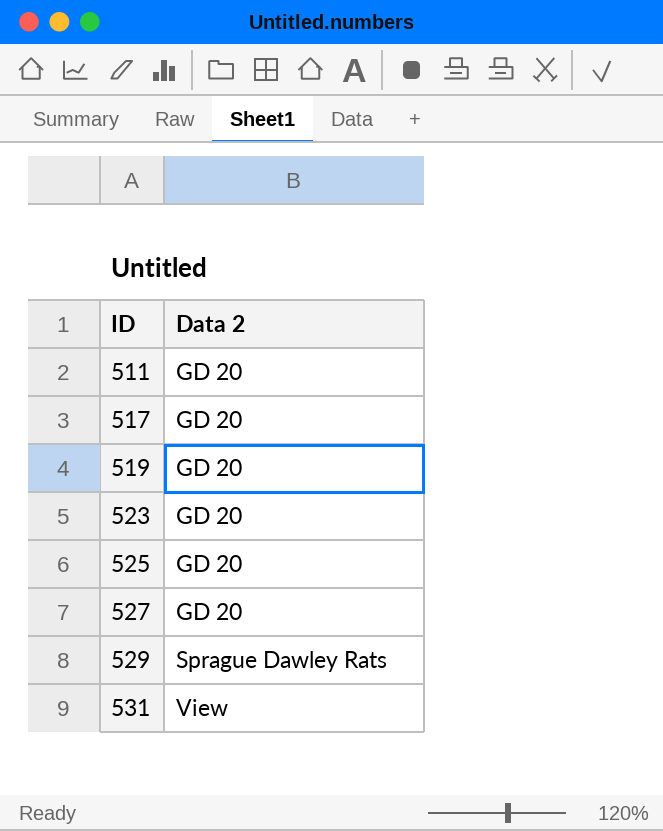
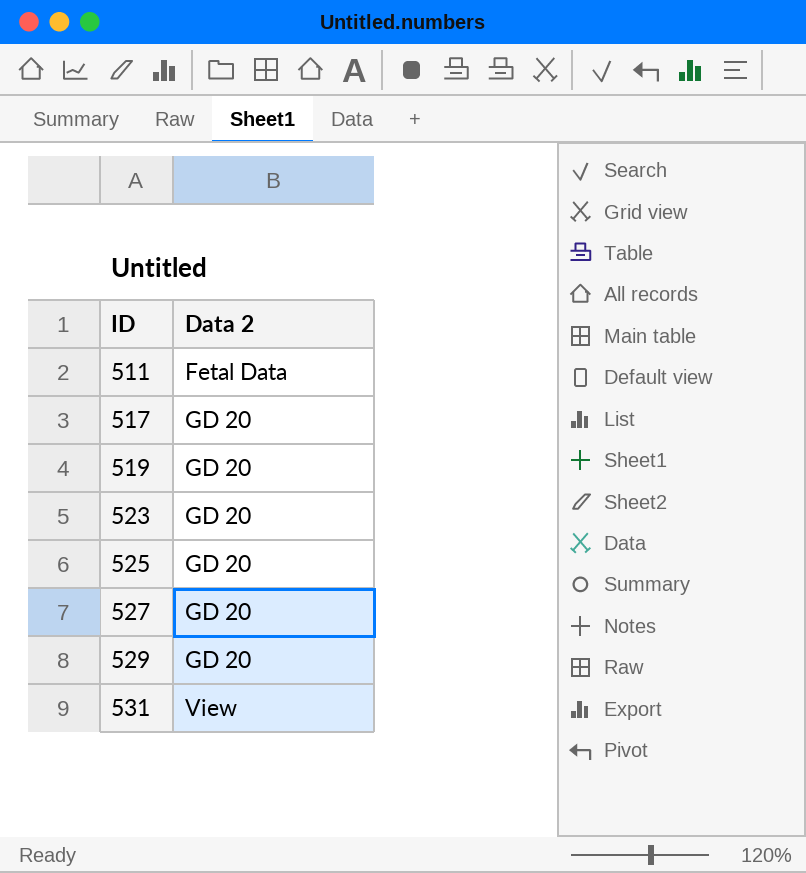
511 | Data 2: GD 20 -> Fetal Data
529 | Data 2: Sprague Dawley Rats -> GD 20

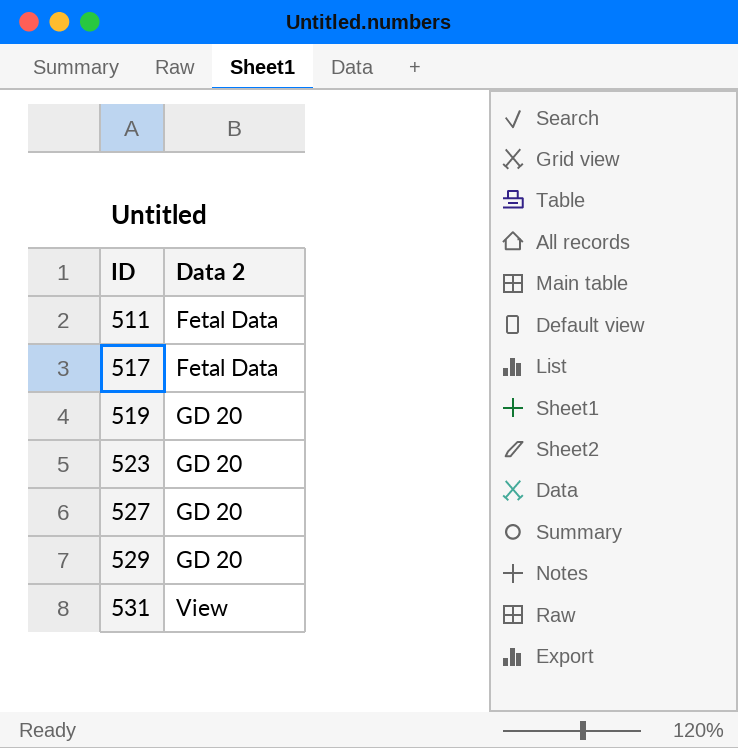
row 525: GD 20 -> none
517 | Data 2: GD 20 -> Fetal Data

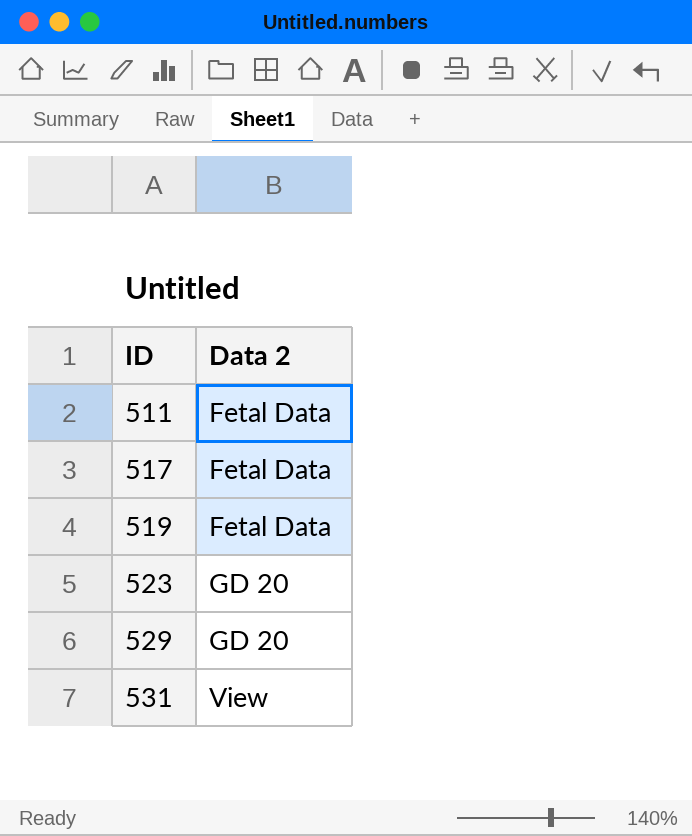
row 527: GD 20 -> none
519 | Data 2: GD 20 -> Fetal Data

